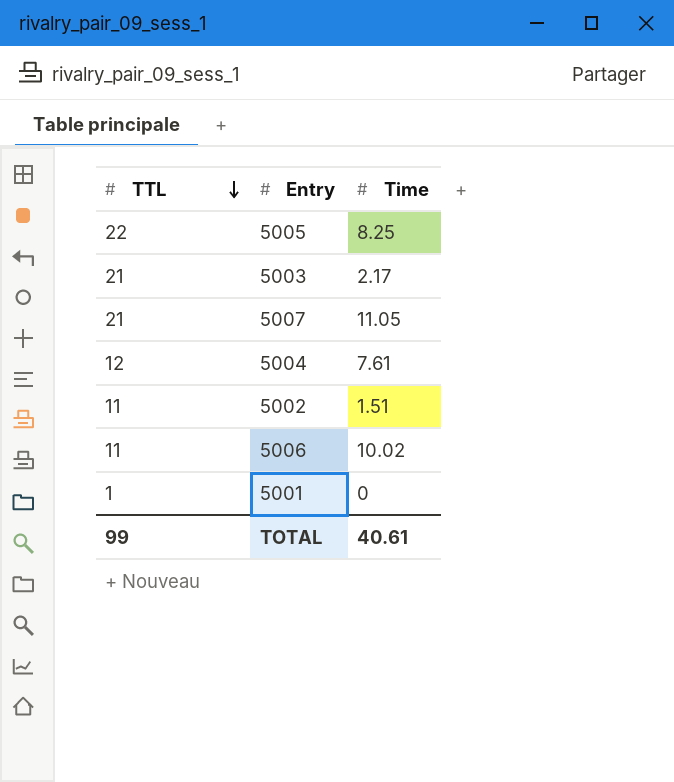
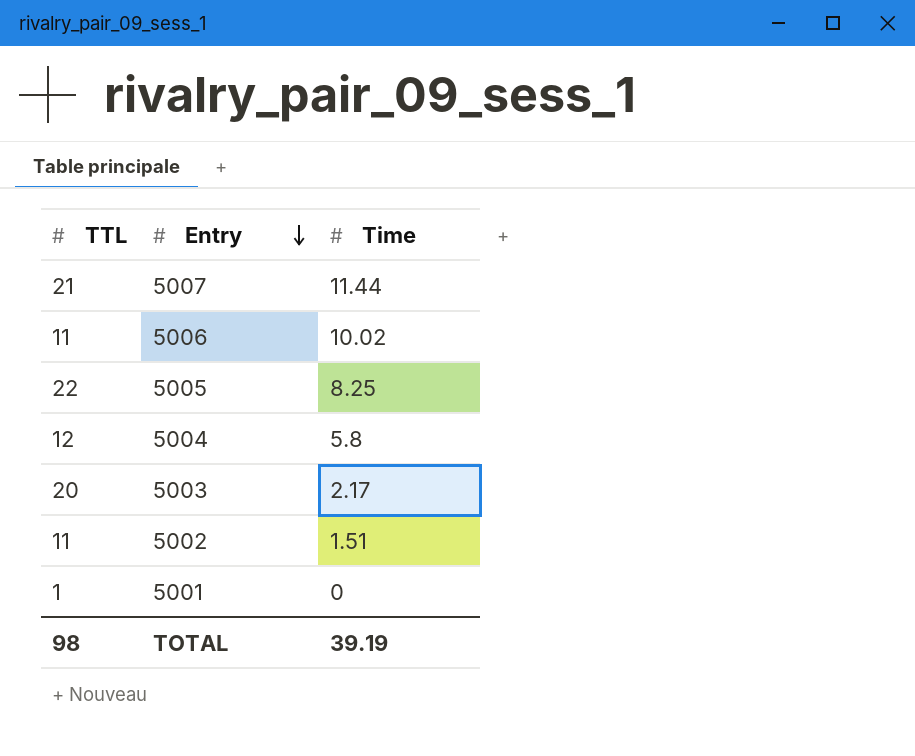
row order: TTL descending -> Entry descending
5007 | Time: 11.05 -> 11.44
5004 | Time: 7.61 -> 5.8
5003 | TTL: 21 -> 20
TOTAL | TTL: 99 -> 98
TOTAL | Time: 40.61 -> 39.19

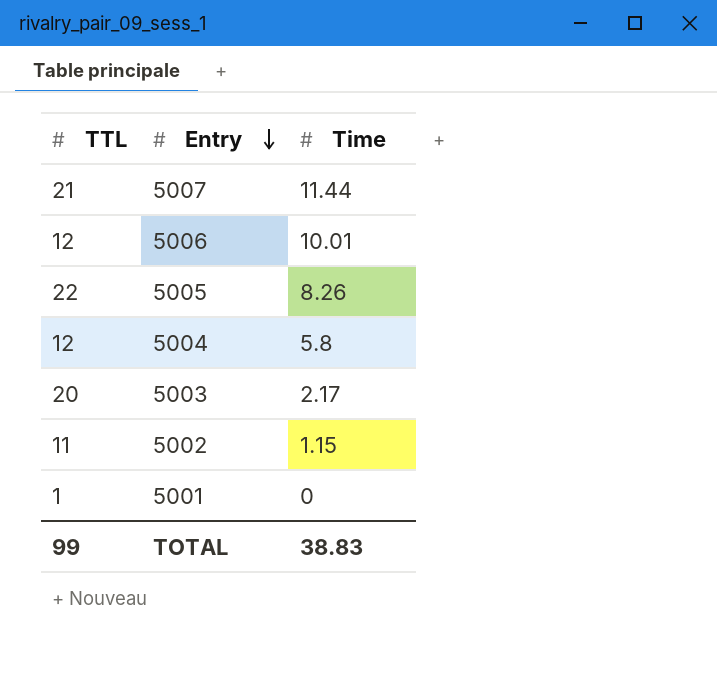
5006 | TTL: 11 -> 12
5006 | Time: 10.02 -> 10.01
5005 | Time: 8.25 -> 8.26
5002 | Time: 1.51 -> 1.15
TOTAL | TTL: 98 -> 99
TOTAL | Time: 39.19 -> 38.83

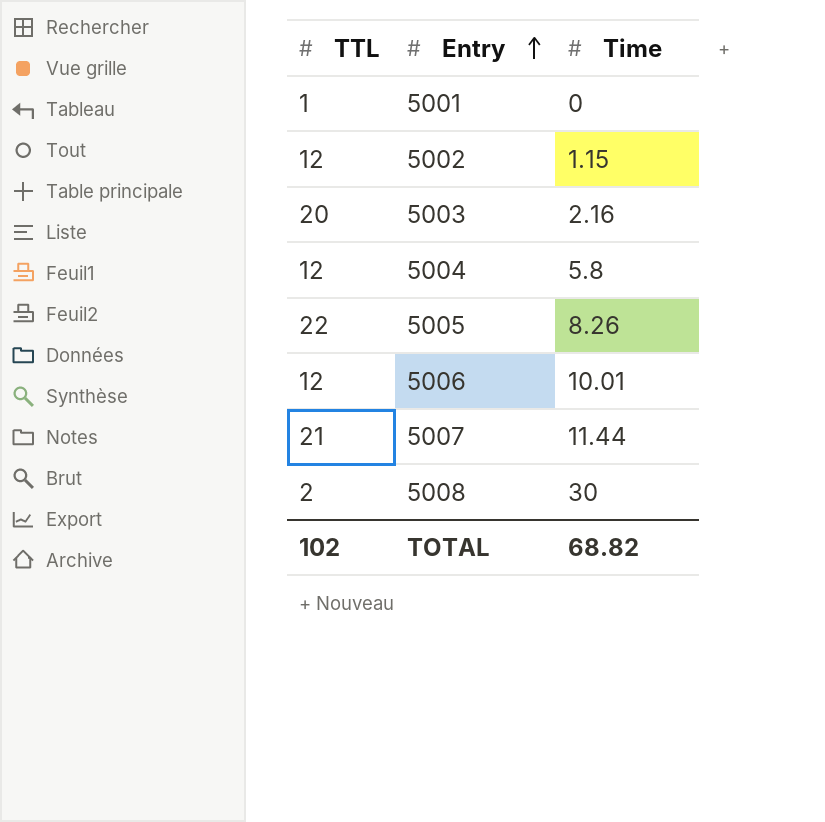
row order: Entry descending -> Entry ascending
5002 | TTL: 11 -> 12
5003 | Time: 2.17 -> 2.16
row 5008: none -> 2 | 30
TOTAL | TTL: 99 -> 102
TOTAL | Time: 38.83 -> 68.82

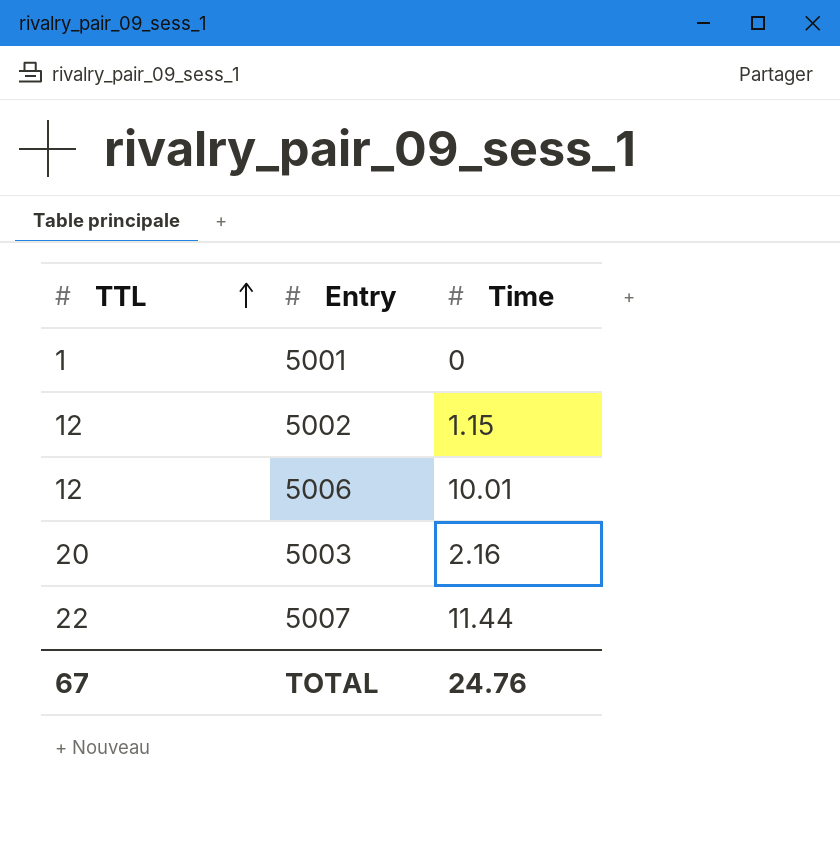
row order: Entry ascending -> TTL ascending
row 5004: 12 | 5.8 -> none
row 5005: 22 | 8.26 -> none
row 5008: 2 | 30 -> none
5007 | TTL: 21 -> 22
TOTAL | TTL: 102 -> 67
TOTAL | Time: 68.82 -> 24.76

